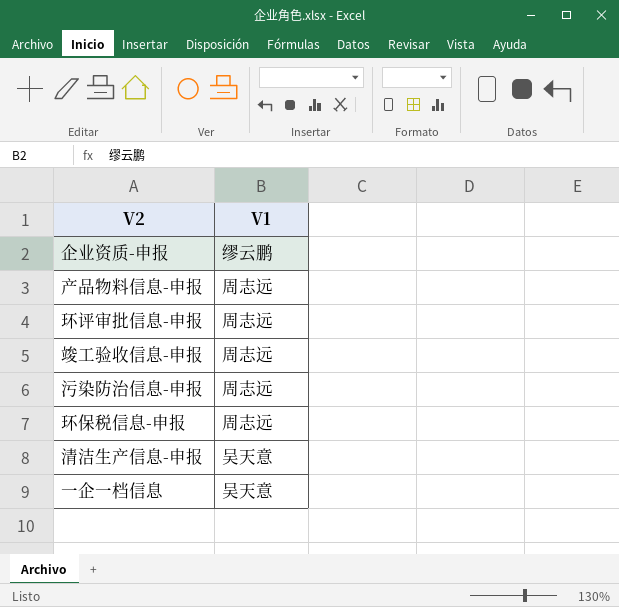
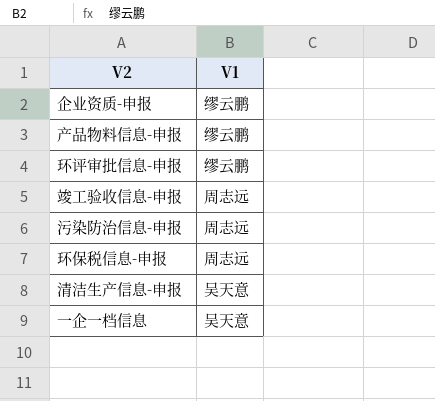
产品物料信息-申报 | V1: 周志远 -> 缪云鹏
环评审批信息-申报 | V1: 周志远 -> 缪云鹏

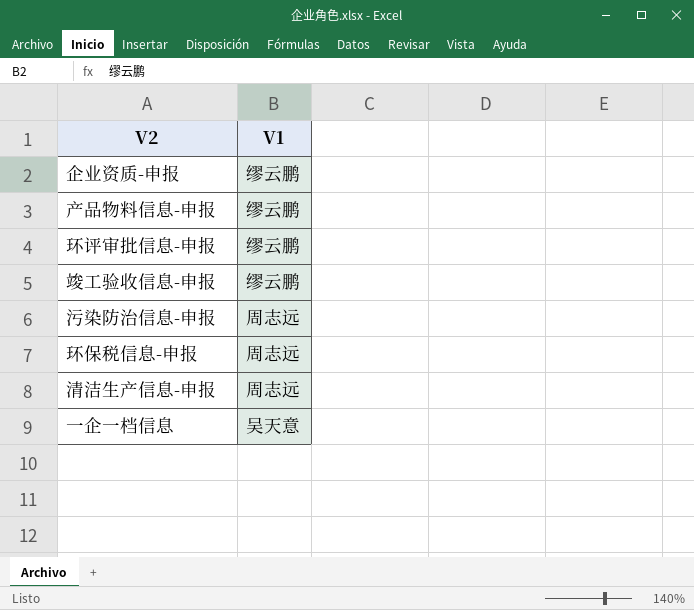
竣工验收信息-申报 | V1: 周志远 -> 缪云鹏
清洁生产信息-申报 | V1: 吴天意 -> 周志远

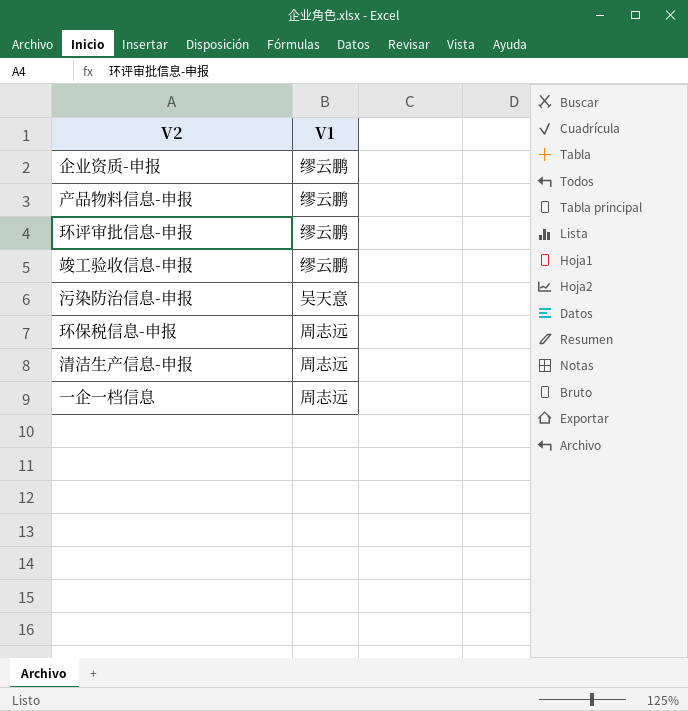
污染防治信息-申报 | V1: 周志远 -> 吴天意
一企一档信息 | V1: 吴天意 -> 周志远

